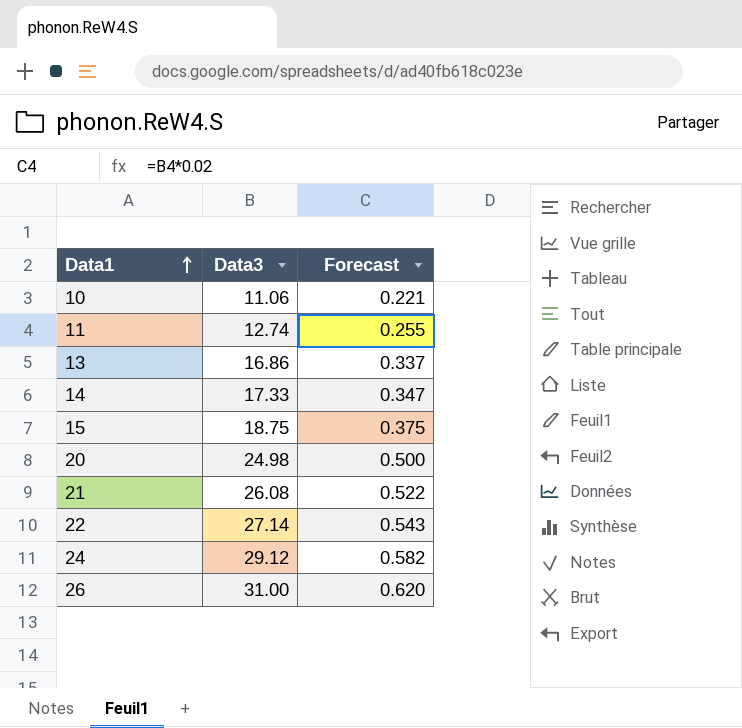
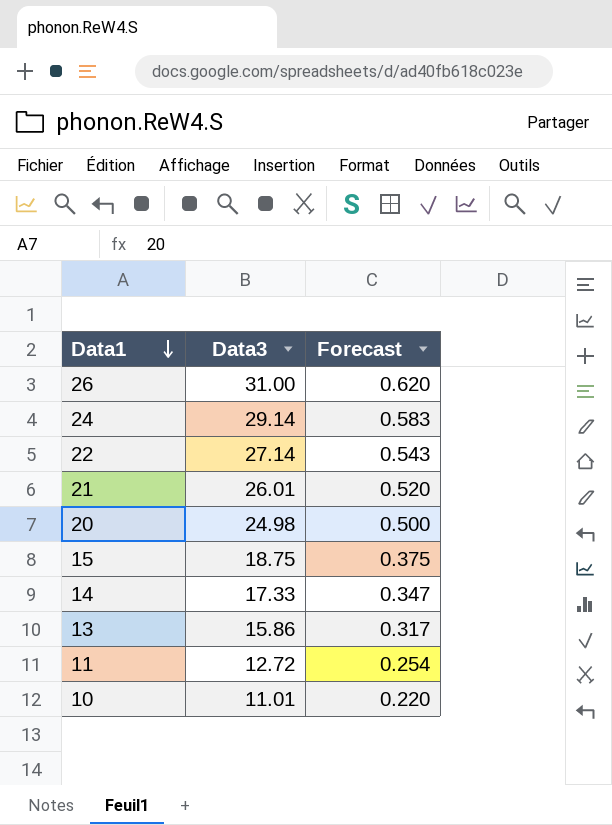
row order: Data1 ascending -> Data1 descending
24 | Data3: 29.12 -> 29.14
24 | Forecast: 0.582 -> 0.583
21 | Data3: 26.08 -> 26.01
21 | Forecast: 0.522 -> 0.520
13 | Data3: 16.86 -> 15.86
13 | Forecast: 0.337 -> 0.317
11 | Data3: 12.74 -> 12.72
11 | Forecast: 0.255 -> 0.254
10 | Data3: 11.06 -> 11.01
10 | Forecast: 0.221 -> 0.220

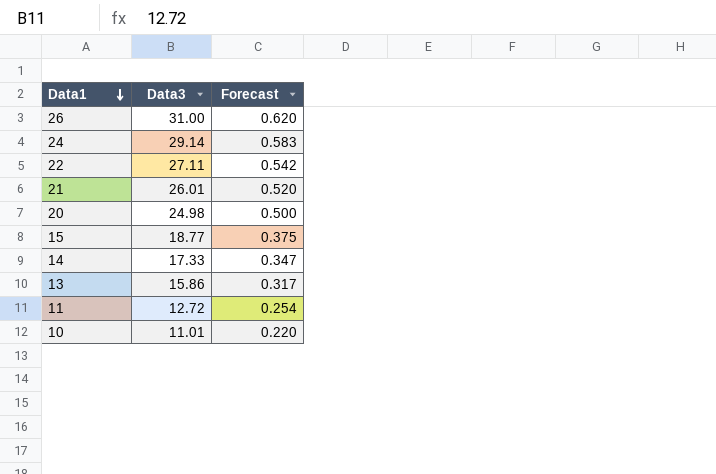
22 | Data3: 27.14 -> 27.11
22 | Forecast: 0.543 -> 0.542
15 | Data3: 18.75 -> 18.77

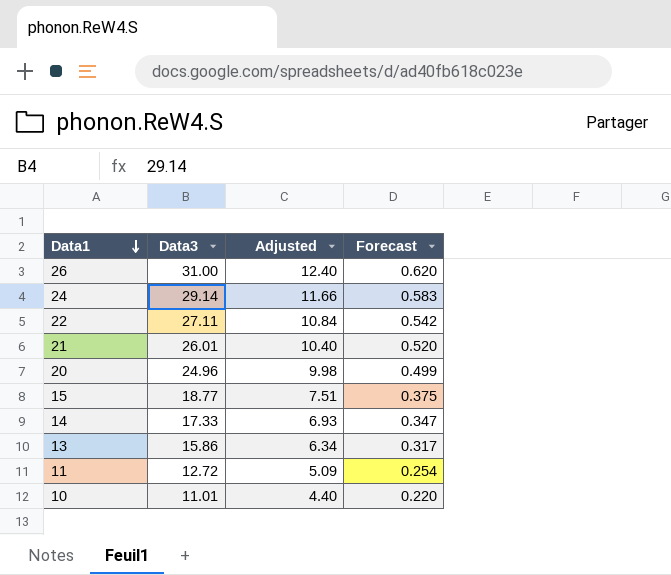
column Adjusted | formula: none -> [Data3] * 0.4
20 | Data3: 24.98 -> 24.96
20 | Forecast: 0.500 -> 0.499

